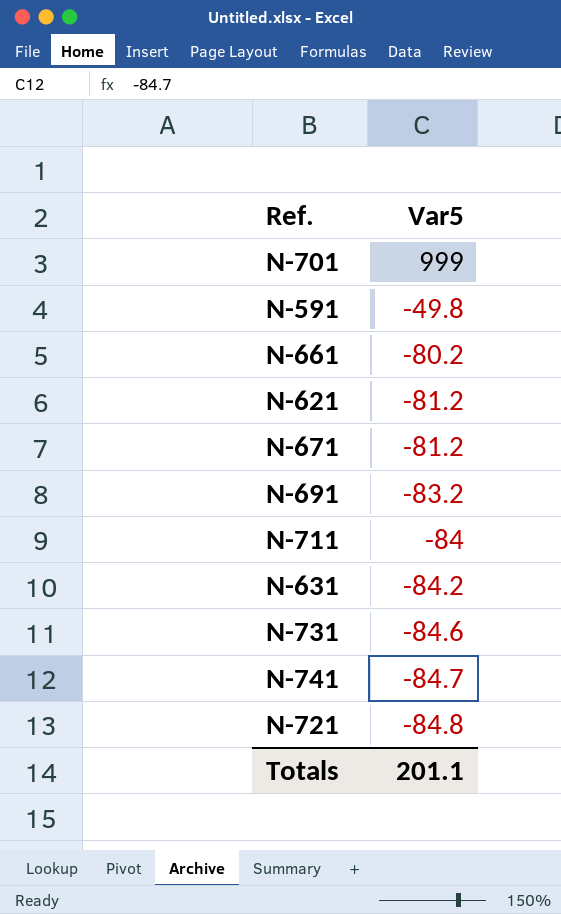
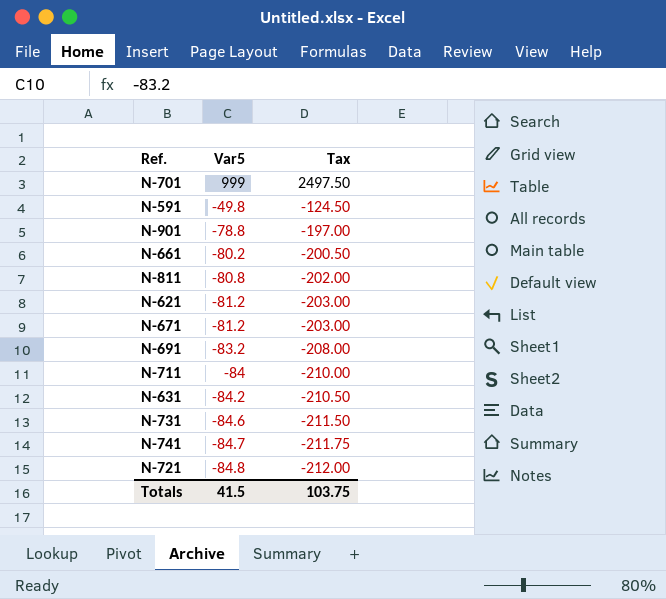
column Tax | formula: none -> [Var5] * 2.5
row N-901: none -> -78.8 | -197.00
row N-811: none -> -80.8 | -202.00
Totals | Var5: 201.1 -> 41.5

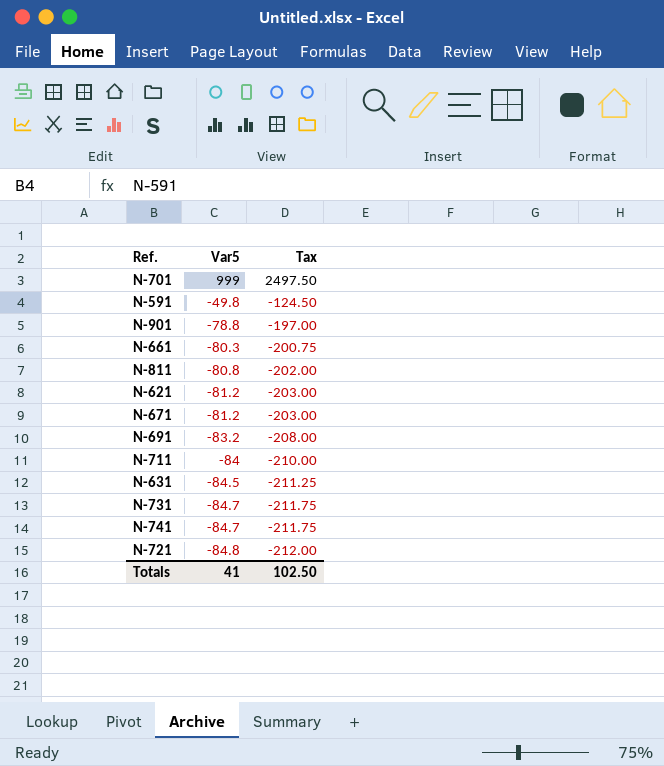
N-661 | Var5: -80.2 -> -80.3
N-661 | Tax: -200.50 -> -200.75
N-631 | Var5: -84.2 -> -84.5
N-631 | Tax: -210.50 -> -211.25
N-731 | Var5: -84.6 -> -84.7
N-731 | Tax: -211.50 -> -211.75
Totals | Var5: 41.5 -> 41
Totals | Tax: 103.75 -> 102.50

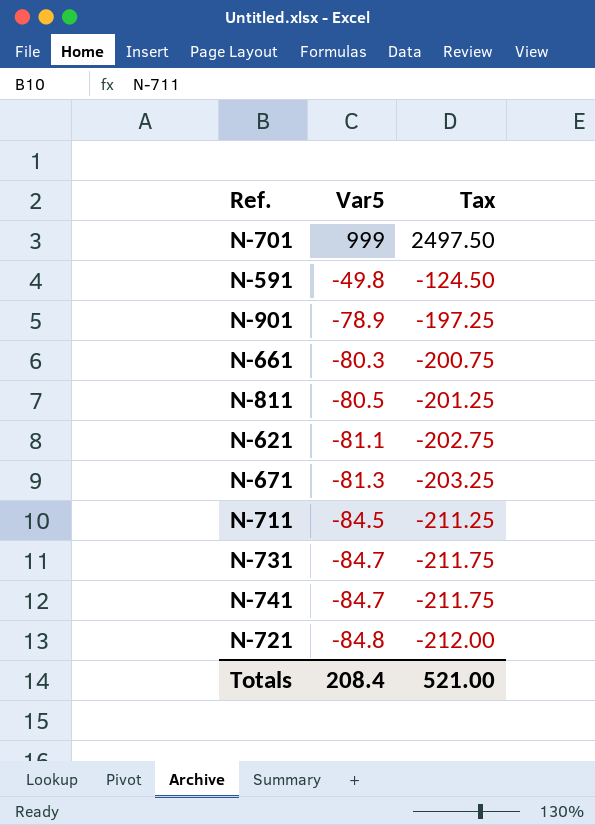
row N-691: -83.2 | -208.00 -> none
row N-631: -84.5 | -211.25 -> none
N-901 | Var5: -78.8 -> -78.9
N-901 | Tax: -197.00 -> -197.25
N-811 | Var5: -80.8 -> -80.5
N-811 | Tax: -202.00 -> -201.25
N-621 | Var5: -81.2 -> -81.1
N-621 | Tax: -203.00 -> -202.75
N-671 | Var5: -81.2 -> -81.3
N-671 | Tax: -203.00 -> -203.25
N-711 | Var5: -84 -> -84.5
N-711 | Tax: -210.00 -> -211.25
Totals | Var5: 41 -> 208.4
Totals | Tax: 102.50 -> 521.00

